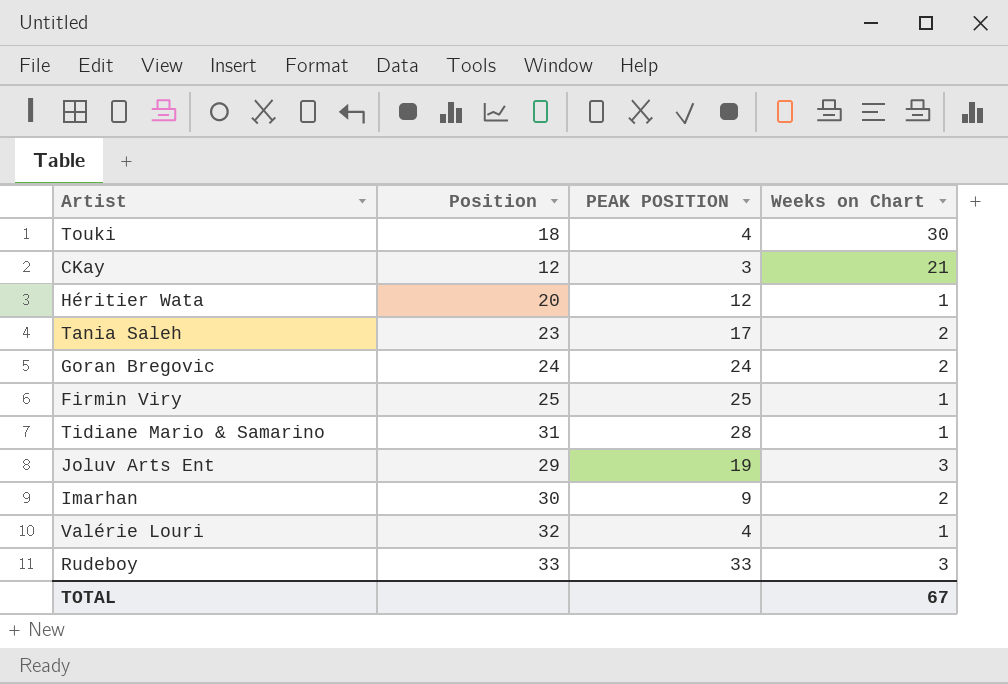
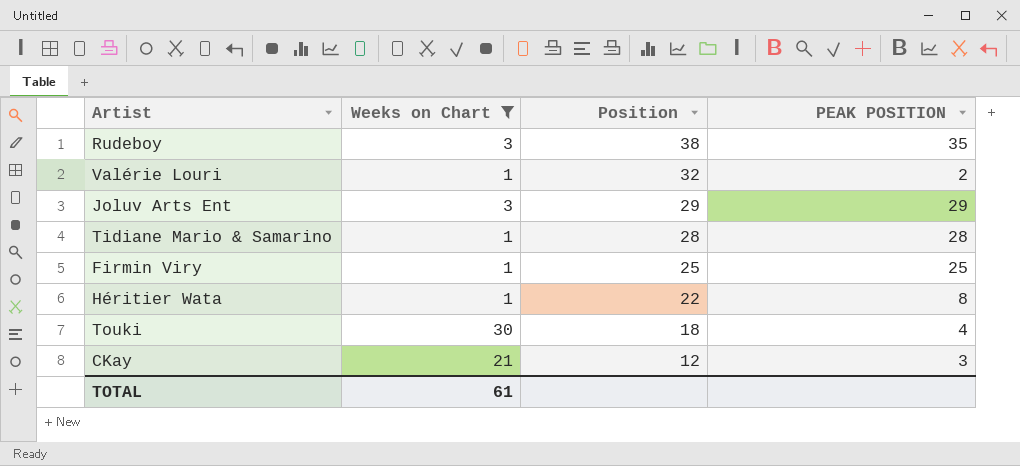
filter: none -> Weeks on Chart != 2
row order: none -> Position descending
column Weeks on Chart | position: 4 -> 2
Rudeboy | Position: 33 -> 38
Rudeboy | PEAK POSITION: 33 -> 35
Valérie Louri | PEAK POSITION: 4 -> 2
Joluv Arts Ent | PEAK POSITION: 19 -> 29
Tidiane Mario & Samarino | Position: 31 -> 28
Héritier Wata | Position: 20 -> 22
Héritier Wata | PEAK POSITION: 12 -> 8
TOTAL | Weeks on Chart: 67 -> 61

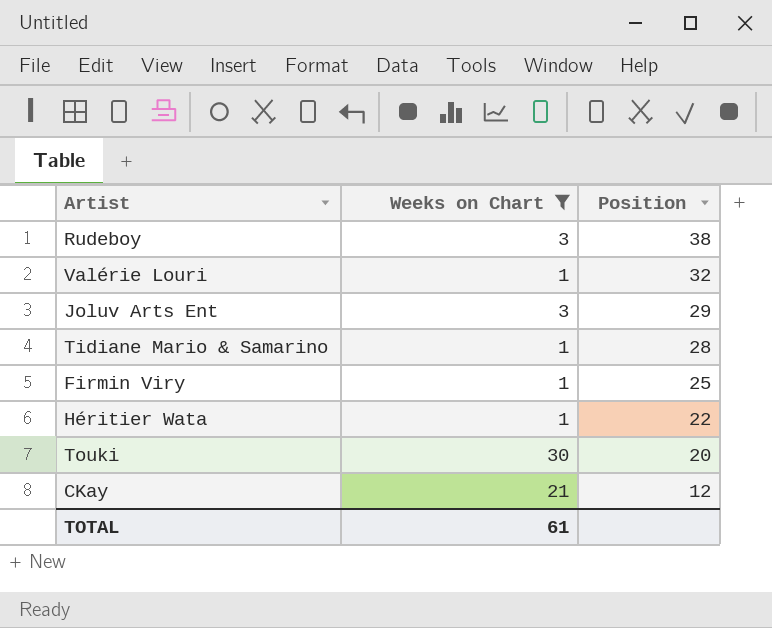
column PEAK POSITION | position: 4 -> none
Touki | Position: 18 -> 20

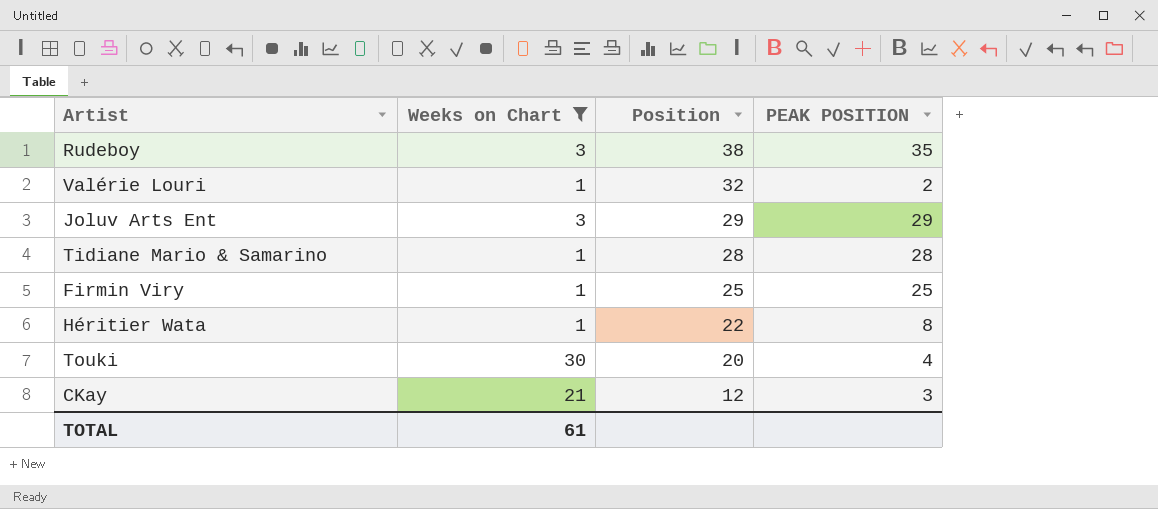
column PEAK POSITION | position: none -> 4

